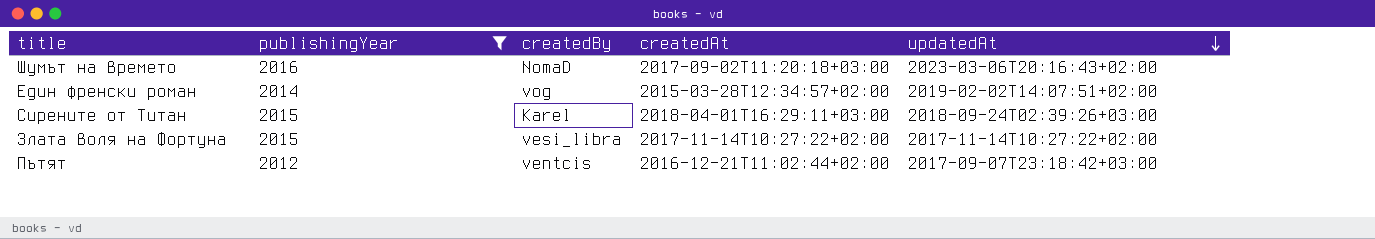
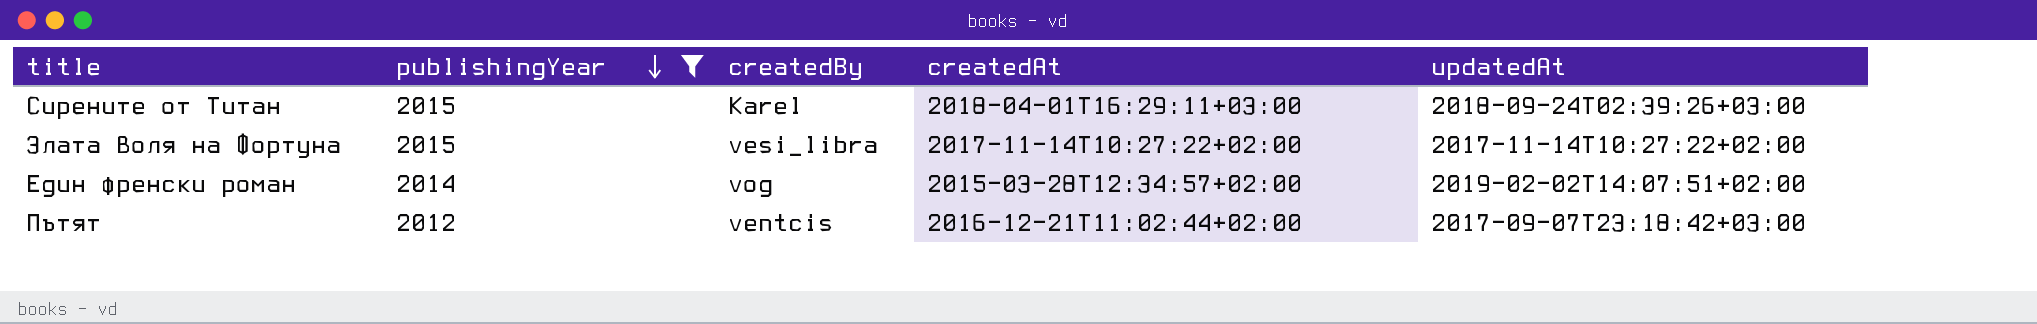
row order: updatedAt descending -> publishingYear descending
row Шумът на времето: 2016 | NomaD | 2017-09-02T11:20:18+03:00 | 2023-03-06T20:16:43+02:00 -> none

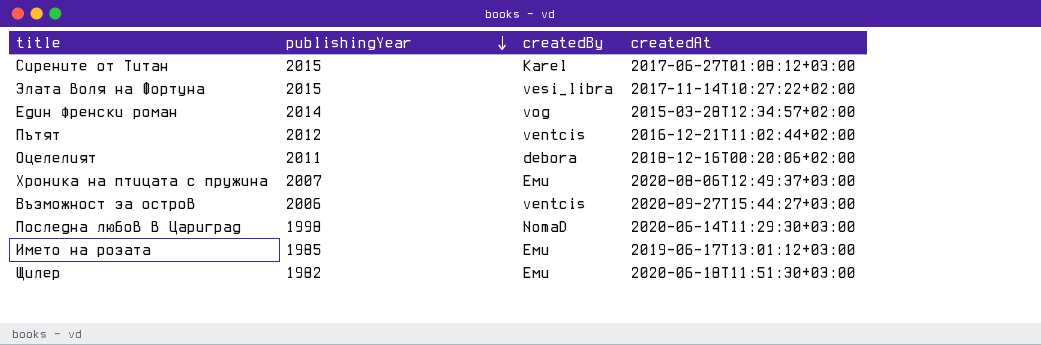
filter: publishingYear >= 2012 -> none
column updatedAt | position: 5 -> none
Сирените от Титан | createdAt: 2018-04-01T16:29:11+03:00 -> 2017-06-27T01:08:12+03:00

